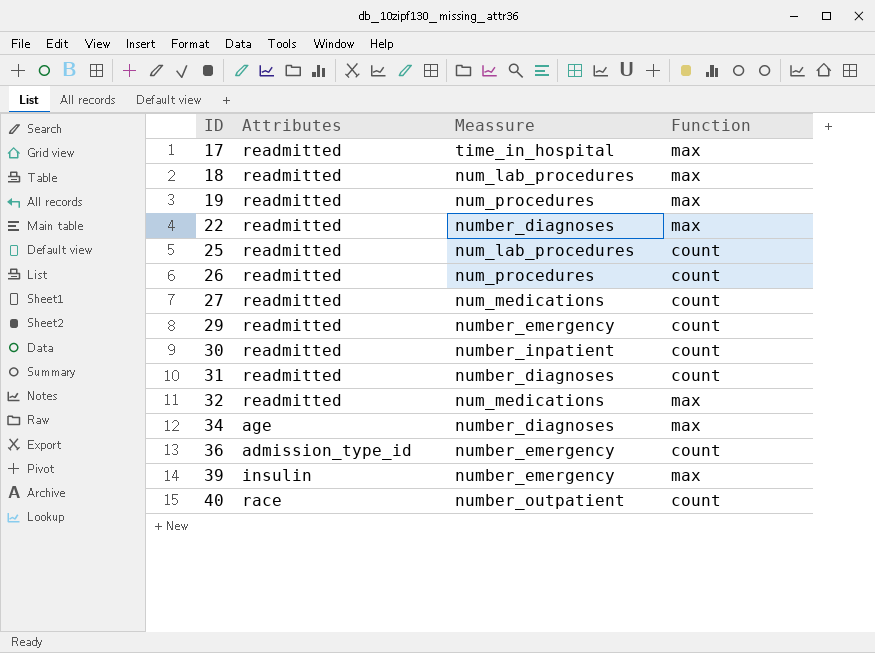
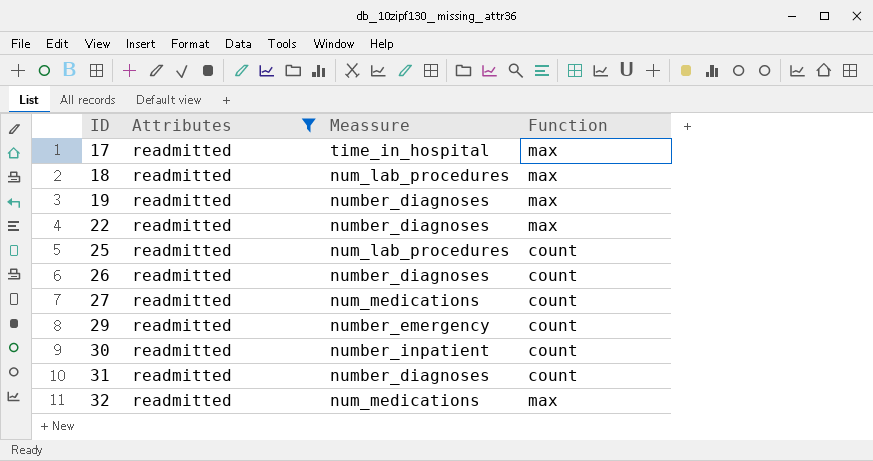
filter: none -> Attributes = readmitted
19 | Meassure: num_procedures -> number_diagnoses
26 | Meassure: num_procedures -> number_diagnoses

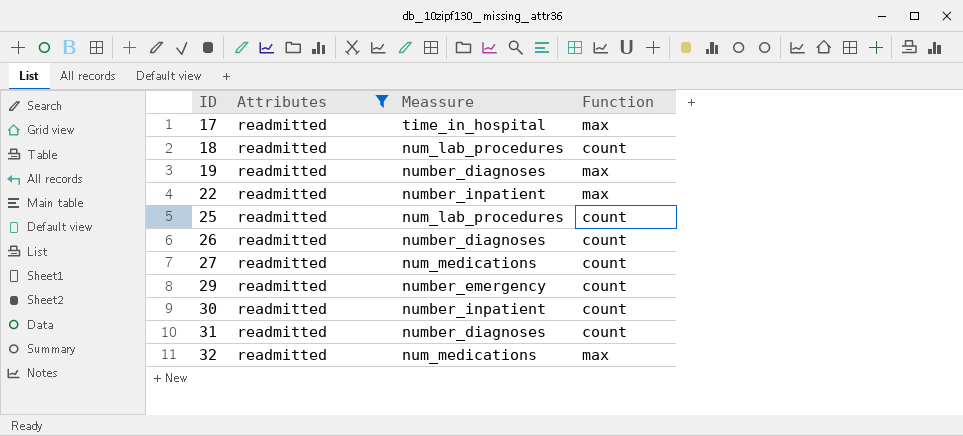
18 | Function: max -> count
22 | Meassure: number_diagnoses -> number_inpatient

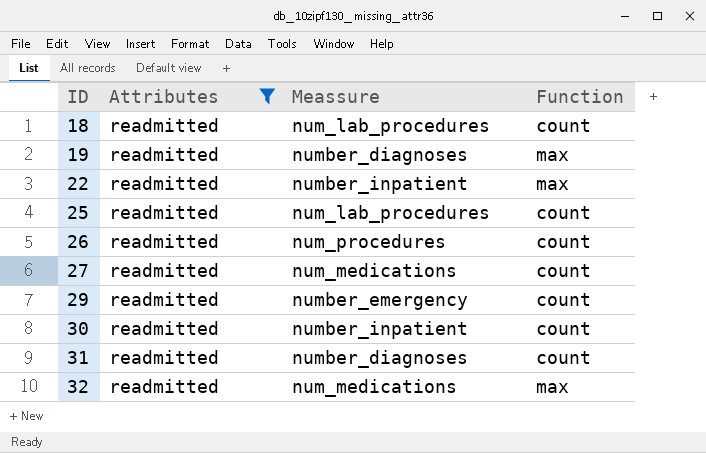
row 17: readmitted | time_in_hospital | max -> none
26 | Meassure: number_diagnoses -> num_procedures

